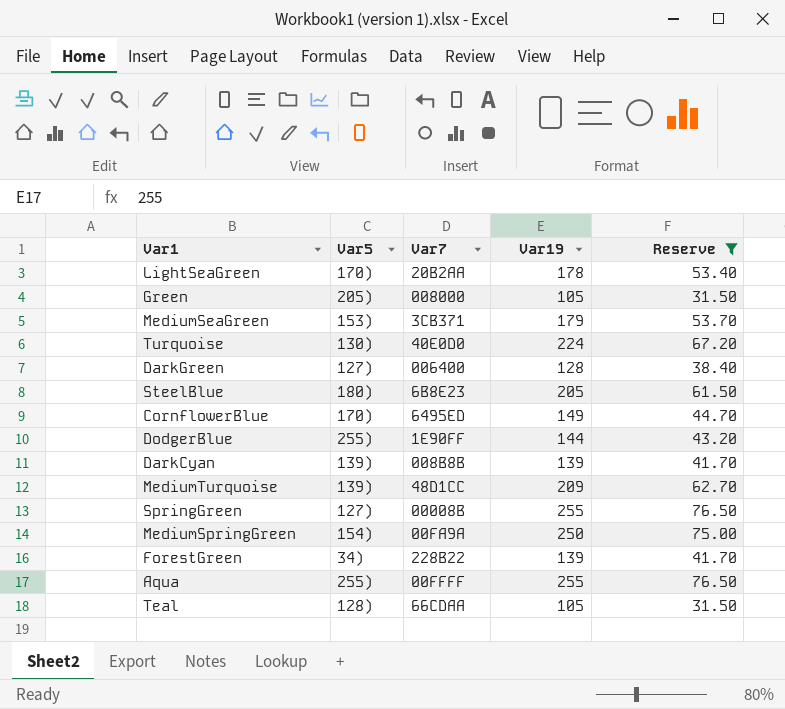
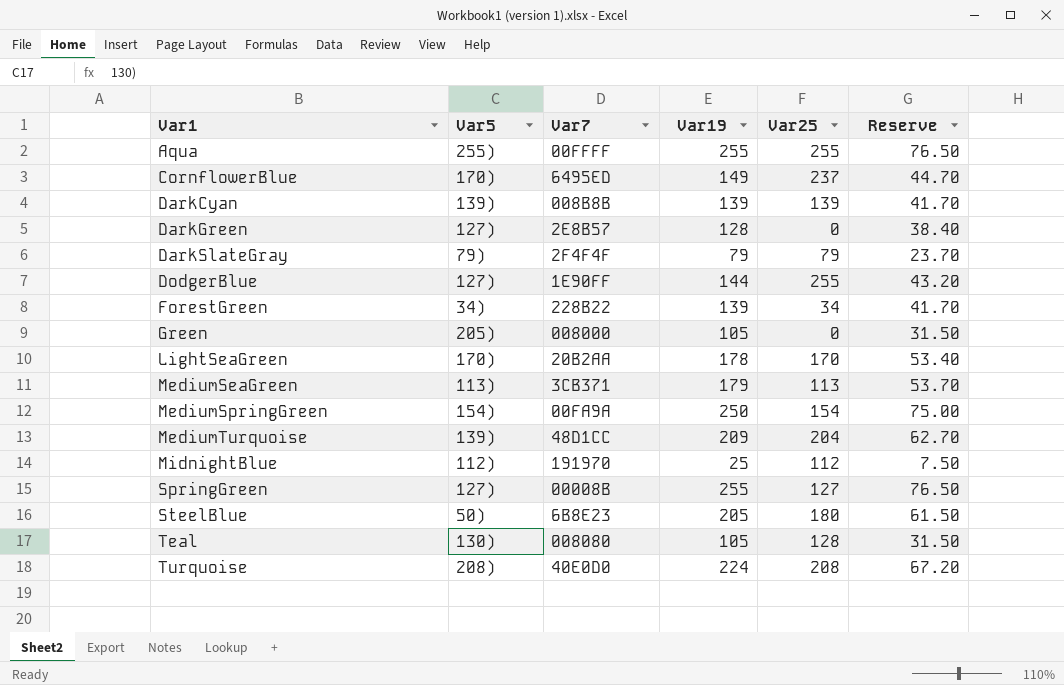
filter: Reserve >= 31.50 -> none
row order: none -> Var1 ascending
column Var25 | position: none -> 5
DarkGreen | Var7: 006400 -> 2E8B57
DodgerBlue | Var5: 255) -> 127)
MediumSeaGreen | Var5: 153) -> 113)
SteelBlue | Var5: 180) -> 50)
Teal | Var5: 128) -> 130)
Teal | Var7: 66CDAA -> 008080
Turquoise | Var5: 130) -> 208)

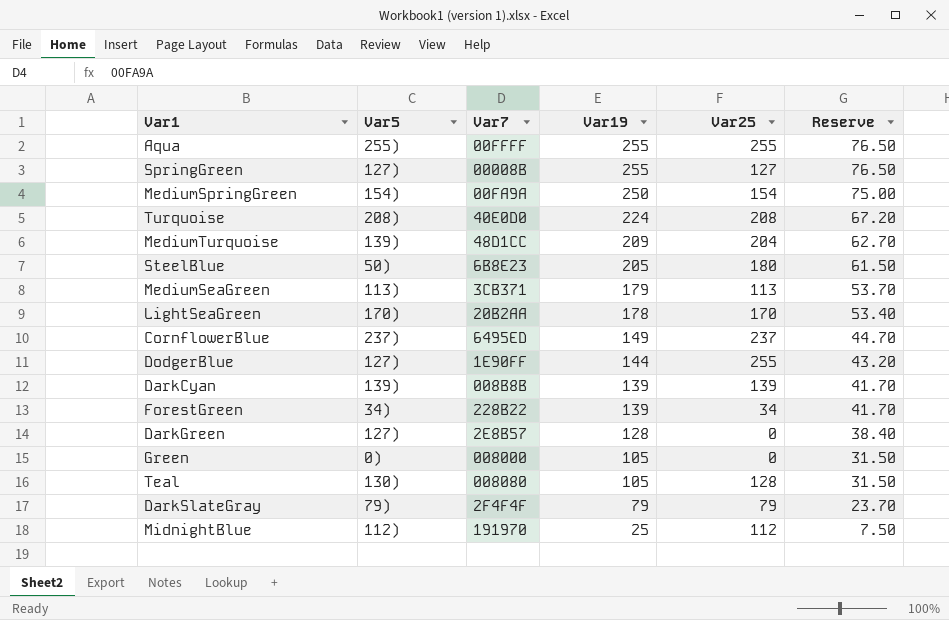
row order: Var1 ascending -> Var19 descending
CornflowerBlue | Var5: 170) -> 237)
Green | Var5: 205) -> 0)

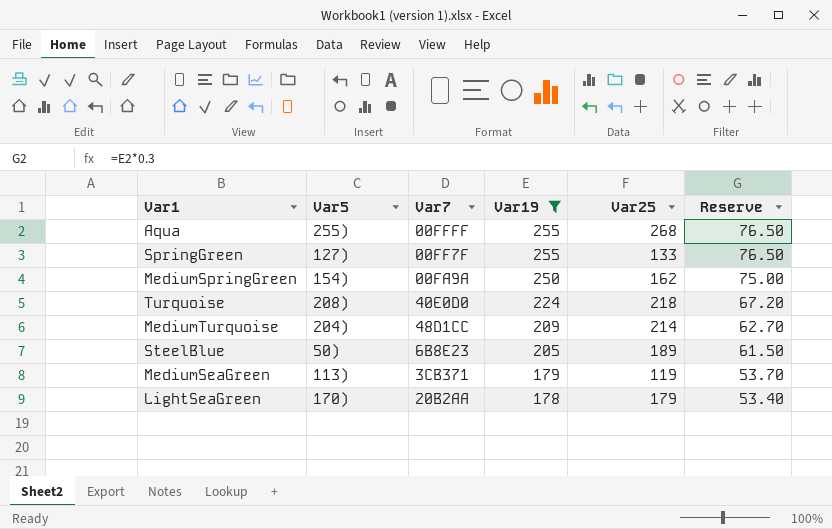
filter: none -> Var19 >= 178
Aqua | Var25: 255 -> 268
SpringGreen | Var7: 00008B -> 00FF7F
SpringGreen | Var25: 127 -> 133
MediumSpringGreen | Var25: 154 -> 162
Turquoise | Var25: 208 -> 218
MediumTurquoise | Var5: 139) -> 204)
MediumTurquoise | Var25: 204 -> 214
SteelBlue | Var25: 180 -> 189
MediumSeaGreen | Var25: 113 -> 119
LightSeaGreen | Var25: 170 -> 179

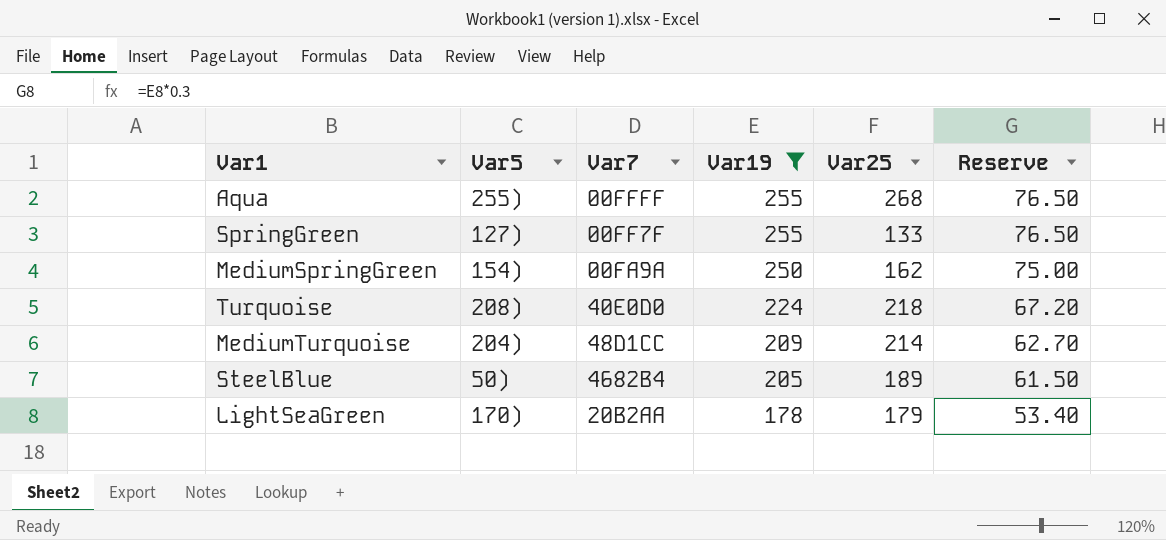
row MediumSeaGreen: 113) | 3CB371 | 179 | 119 | 53.70 -> none
SteelBlue | Var7: 6B8E23 -> 4682B4

